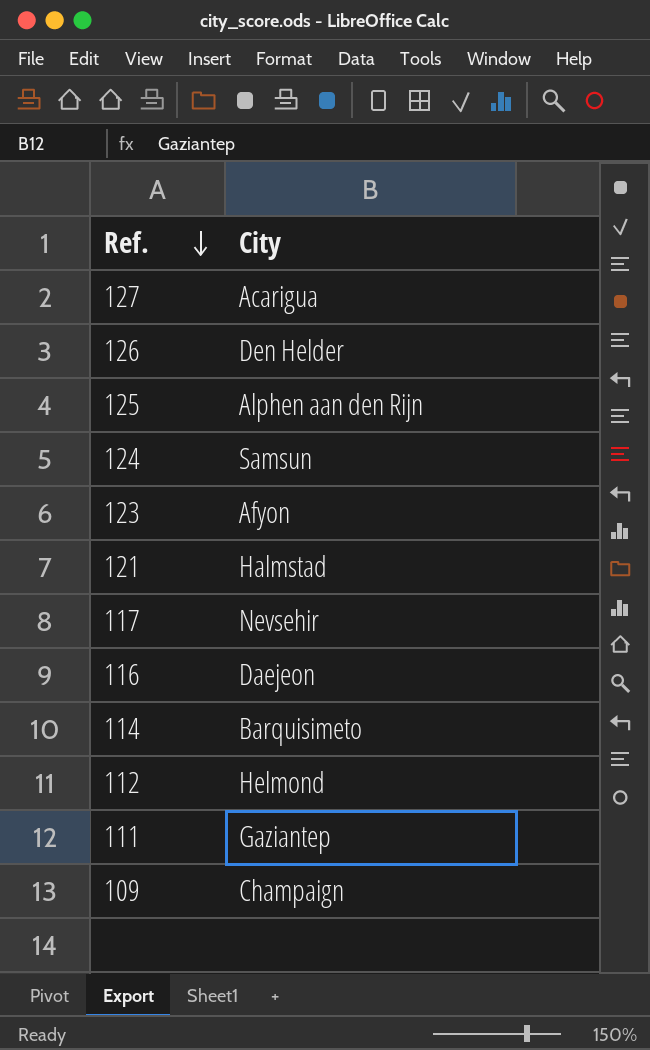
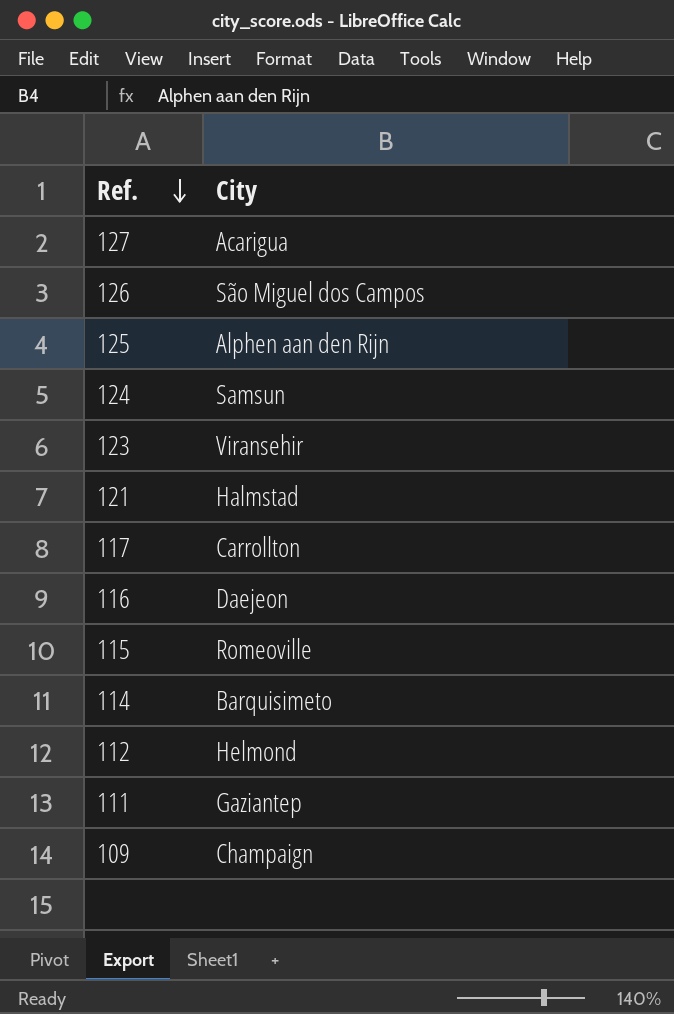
126 | City: Den Helder -> São Miguel dos Campos
123 | City: Afyon -> Viransehir
117 | City: Nevsehir -> Carrollton
row 115: none -> Romeoville

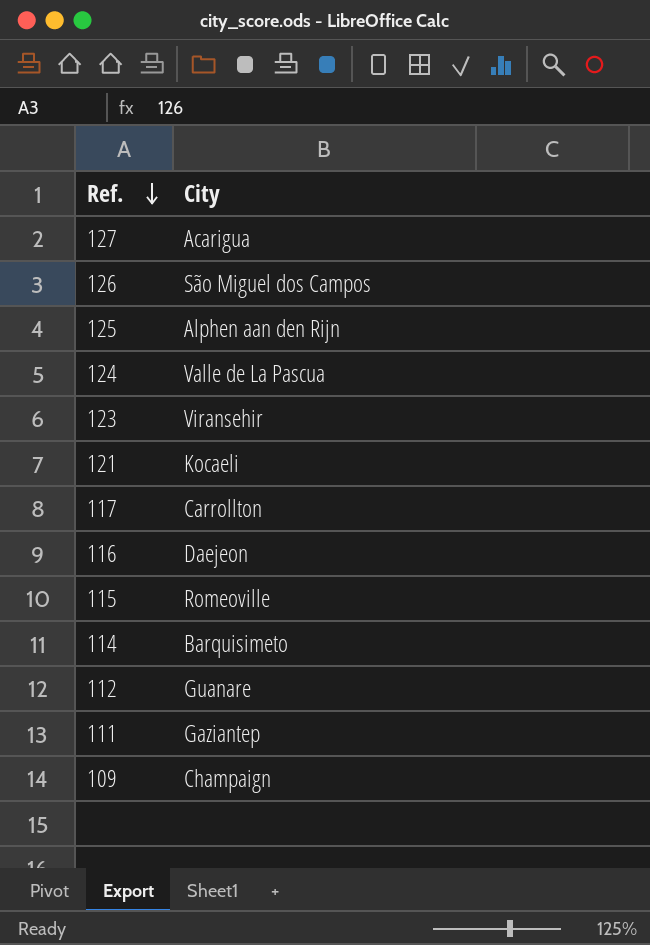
124 | City: Samsun -> Valle de La Pascua
121 | City: Halmstad -> Kocaeli
112 | City: Helmond -> Guanare

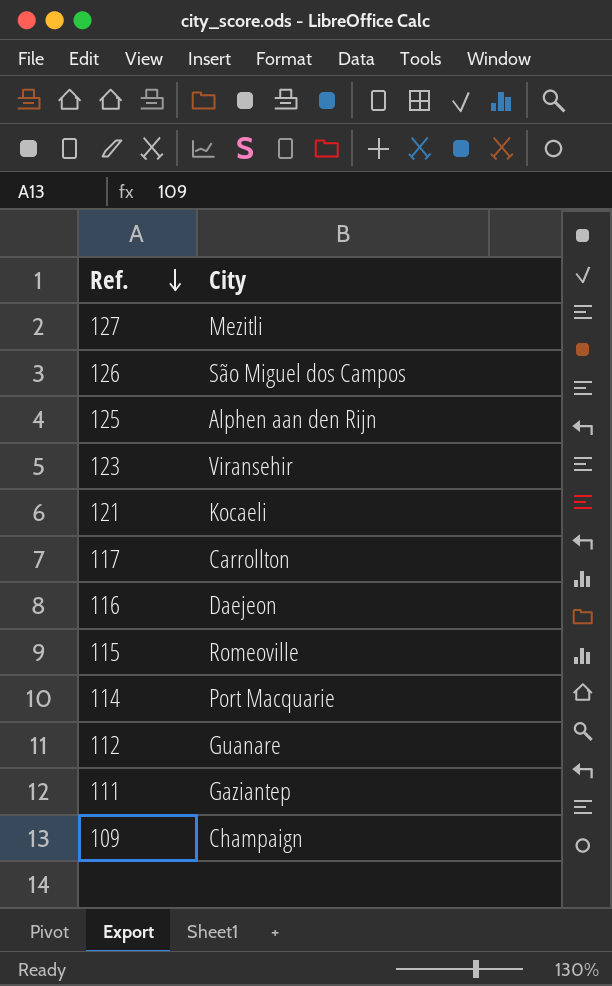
row 124: Valle de La Pascua -> none
127 | City: Acarigua -> Mezitli
114 | City: Barquisimeto -> Port Macquarie

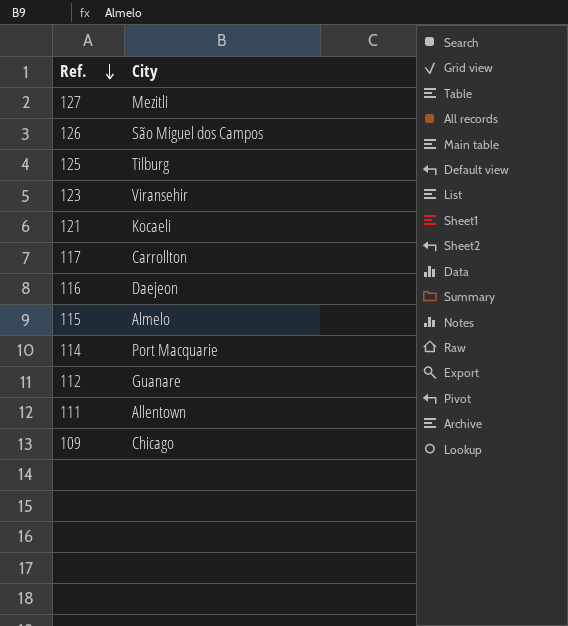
125 | City: Alphen aan den Rijn -> Tilburg
115 | City: Romeoville -> Almelo
111 | City: Gaziantep -> Allentown
109 | City: Champaign -> Chicago

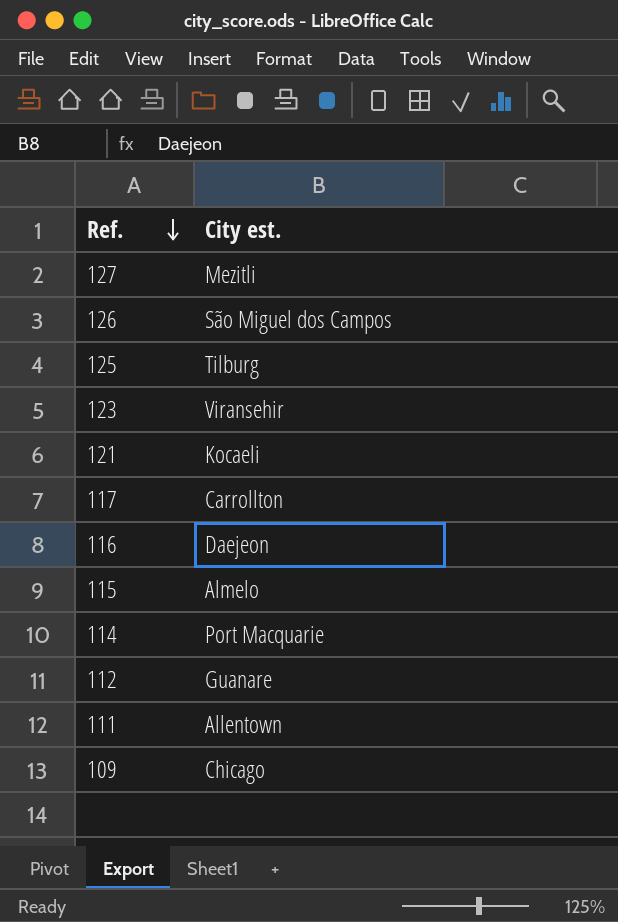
column name: City -> City est.

